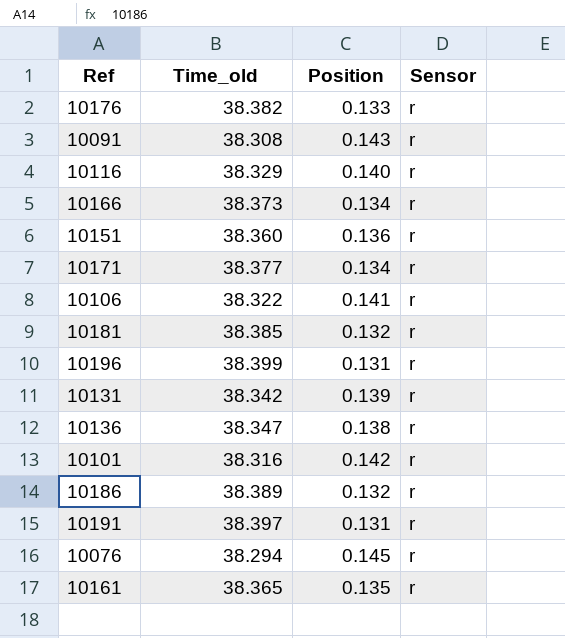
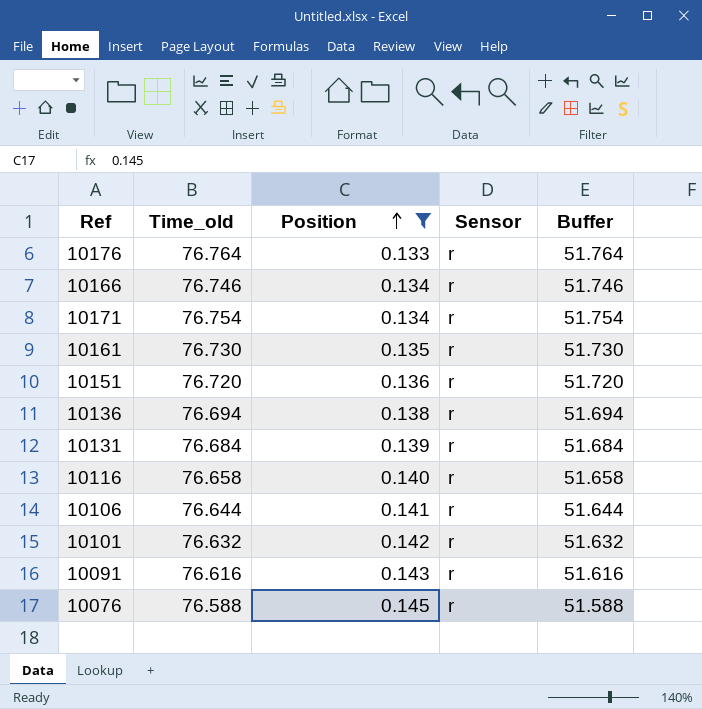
filter: none -> Position >= 0.133
row order: none -> Position ascending
column Buffer | formula: none -> [Time_old] - 25
10176 | Time_old: 38.382 -> 76.764
10166 | Time_old: 38.373 -> 76.746
10171 | Time_old: 38.377 -> 76.754
10161 | Time_old: 38.365 -> 76.730
10151 | Time_old: 38.360 -> 76.720
10136 | Time_old: 38.347 -> 76.694
10131 | Time_old: 38.342 -> 76.684
10116 | Time_old: 38.329 -> 76.658
10106 | Time_old: 38.322 -> 76.644
10101 | Time_old: 38.316 -> 76.632
10091 | Time_old: 38.308 -> 76.616
10076 | Time_old: 38.294 -> 76.588

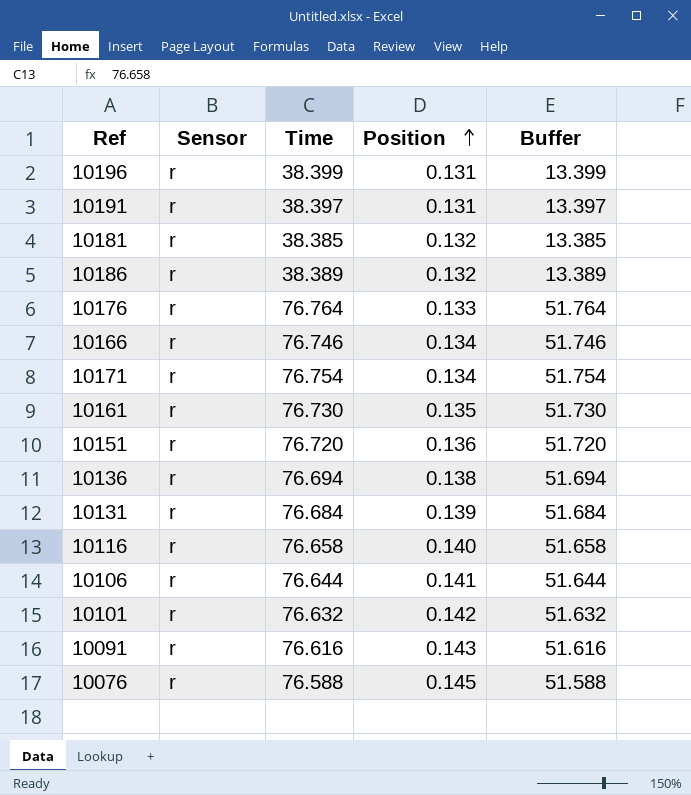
filter: Position >= 0.133 -> none
column Sensor | position: 4 -> 2
column name: Time_old -> Time

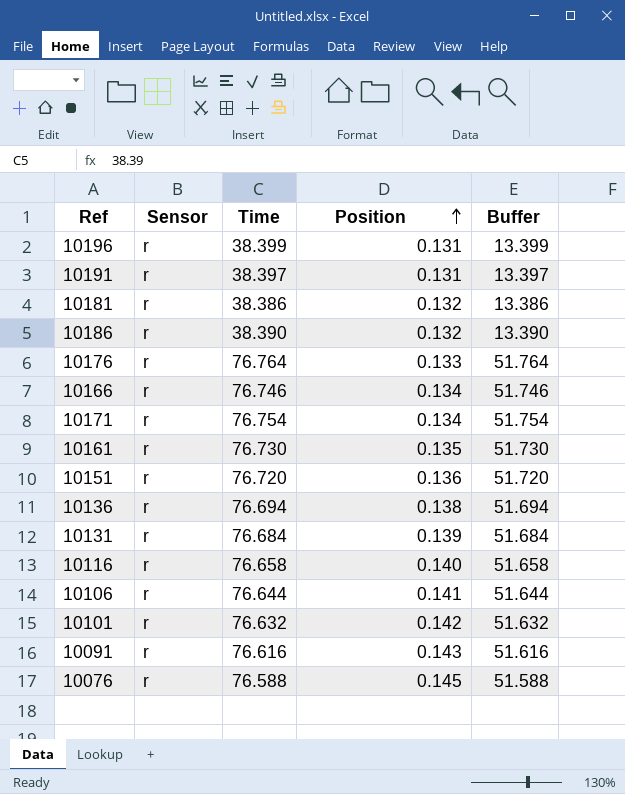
10181 | Time: 38.385 -> 38.386
10181 | Buffer: 13.385 -> 13.386
10186 | Time: 38.389 -> 38.390
10186 | Buffer: 13.389 -> 13.390

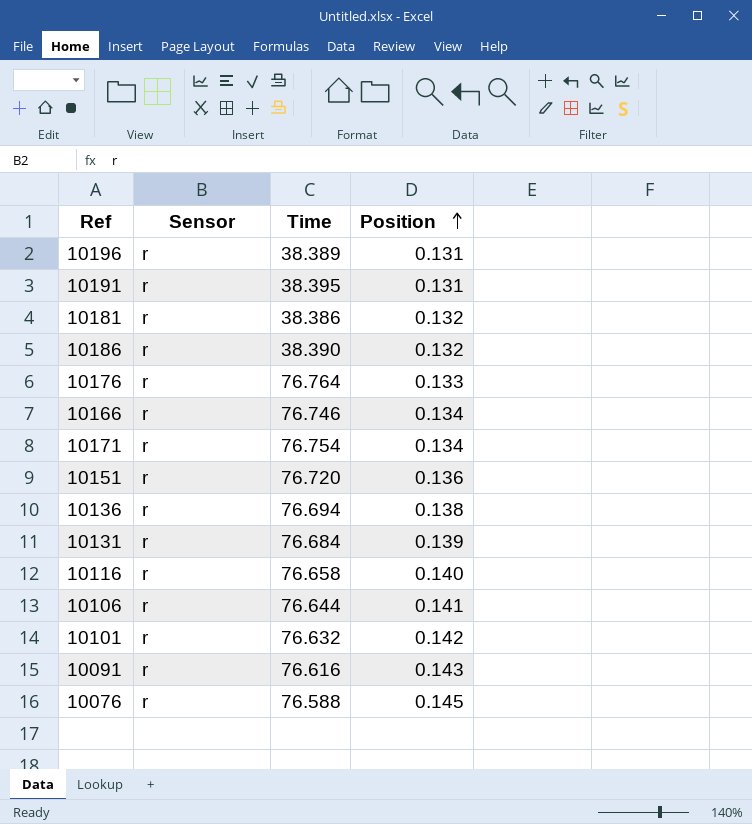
column Buffer | formula: [Time] - 25 -> none
row 10161: r | 76.730 | 0.135 | 51.730 -> none
10196 | Time: 38.399 -> 38.389
10191 | Time: 38.397 -> 38.395

